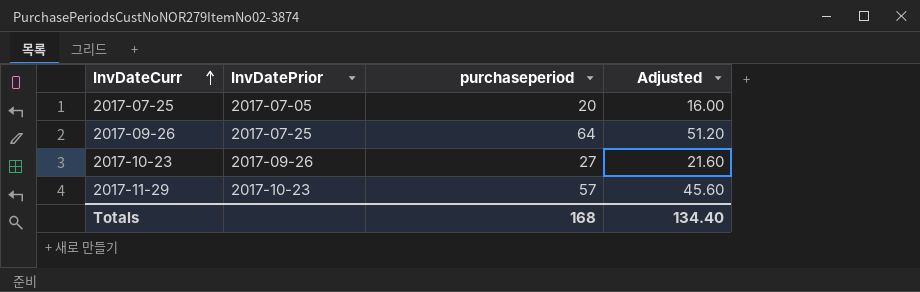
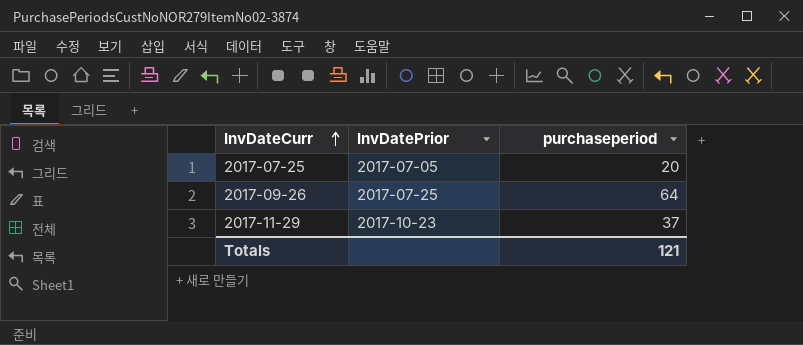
column Adjusted | formula: [purchaseperiod] * 0.8 -> none
row 2017-10-23: 2017-09-26 | 27 | 21.60 -> none
2017-11-29 | purchaseperiod: 57 -> 37
Totals | purchaseperiod: 168 -> 121

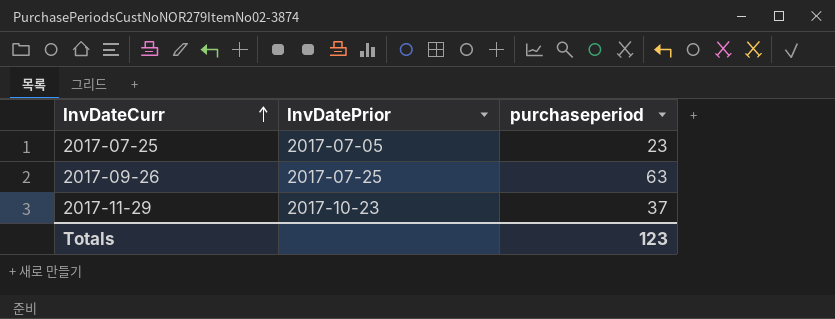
2017-07-25 | purchaseperiod: 20 -> 23
2017-09-26 | purchaseperiod: 64 -> 63
Totals | purchaseperiod: 121 -> 123

